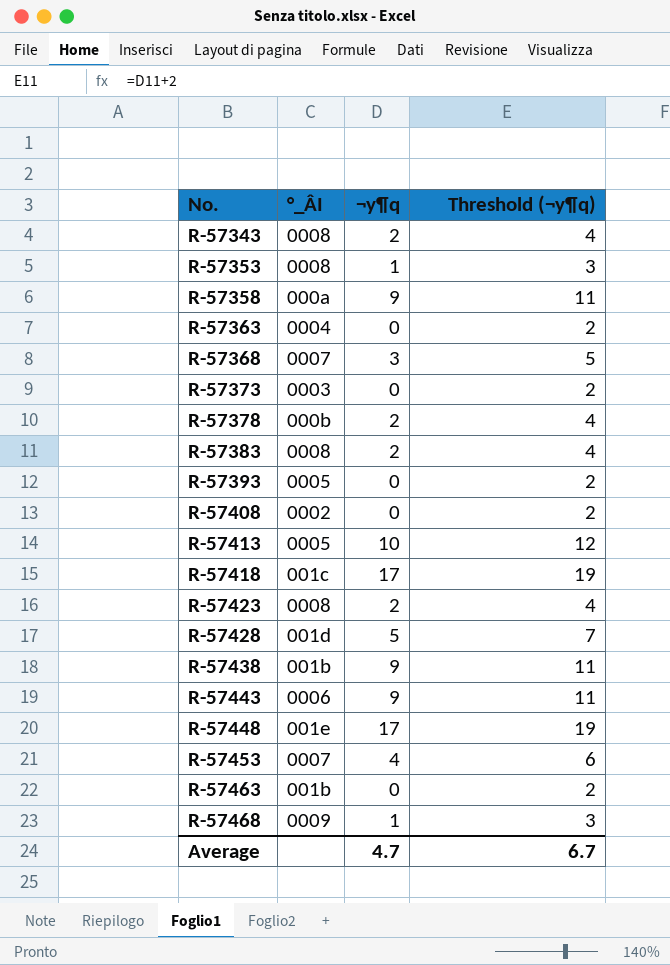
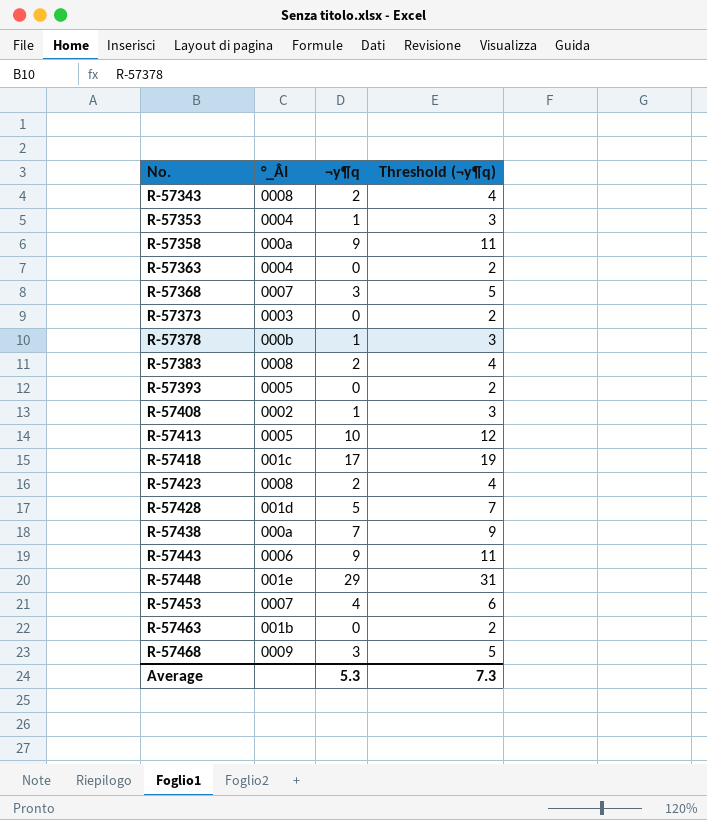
R-57353 | °_ÂI: 0008 -> 0004
R-57378 | ¬y¶q: 2 -> 1
R-57378 | Threshold (¬y¶q): 4 -> 3
R-57408 | ¬y¶q: 0 -> 1
R-57408 | Threshold (¬y¶q): 2 -> 3
R-57438 | °_ÂI: 001b -> 000a
R-57438 | ¬y¶q: 9 -> 7
R-57438 | Threshold (¬y¶q): 11 -> 9
R-57448 | ¬y¶q: 17 -> 29
R-57448 | Threshold (¬y¶q): 19 -> 31
R-57468 | ¬y¶q: 1 -> 3
R-57468 | Threshold (¬y¶q): 3 -> 5
Average | ¬y¶q: 4.7 -> 5.3
Average | Threshold (¬y¶q): 6.7 -> 7.3

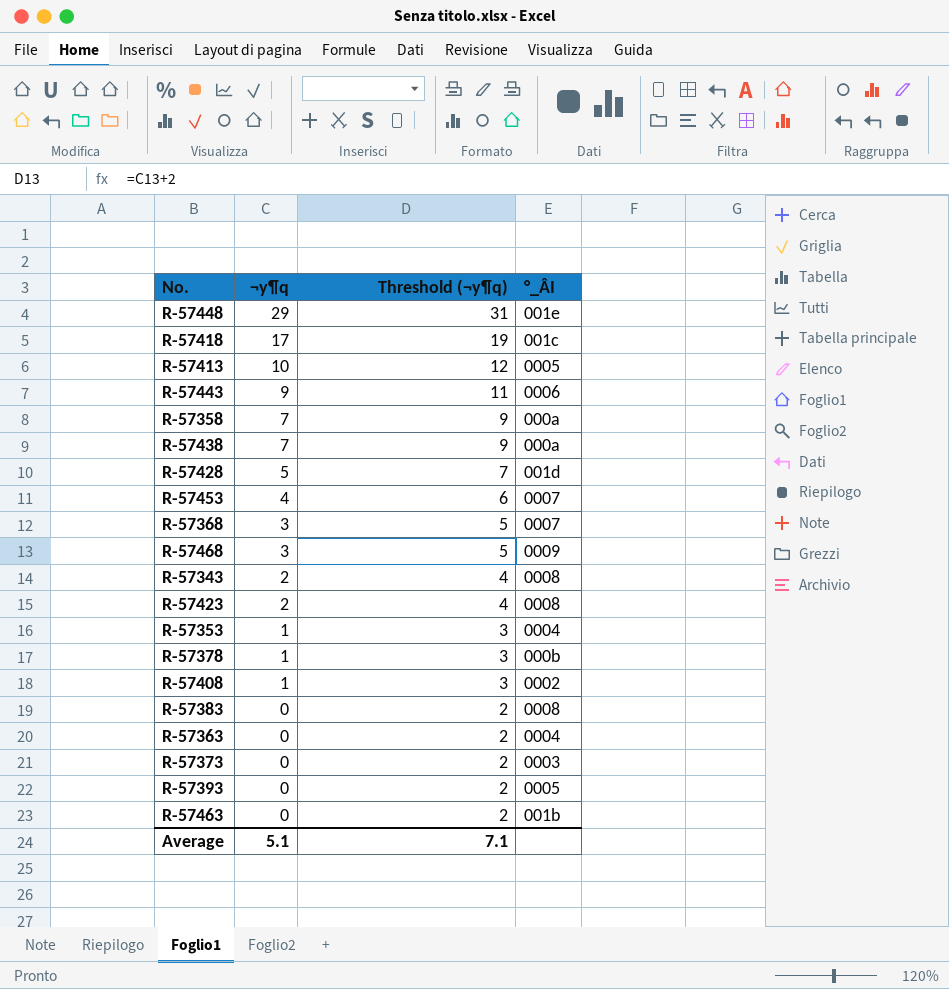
row order: No. ascending -> ¬y¶q descending
column °_ÂI | position: 2 -> 4
R-57358 | ¬y¶q: 9 -> 7
R-57358 | Threshold (¬y¶q): 11 -> 9
R-57383 | ¬y¶q: 2 -> 0
R-57383 | Threshold (¬y¶q): 4 -> 2
Average | ¬y¶q: 5.3 -> 5.1
Average | Threshold (¬y¶q): 7.3 -> 7.1

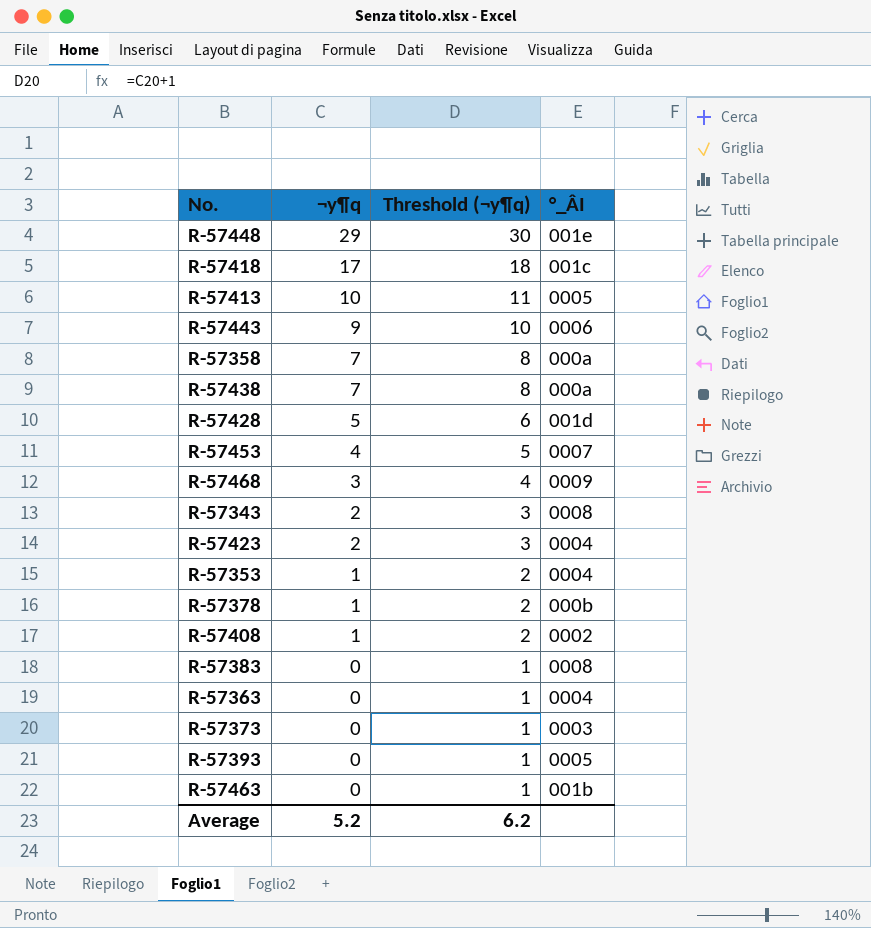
column Threshold (¬y¶q) | formula: [¬y¶q] + 2 -> [¬y¶q] + 1
row R-57368: 3 | 5 | 0007 -> none
R-57423 | °_ÂI: 0008 -> 0004
Average | ¬y¶q: 5.1 -> 5.2
Average | Threshold (¬y¶q): 7.1 -> 6.2

